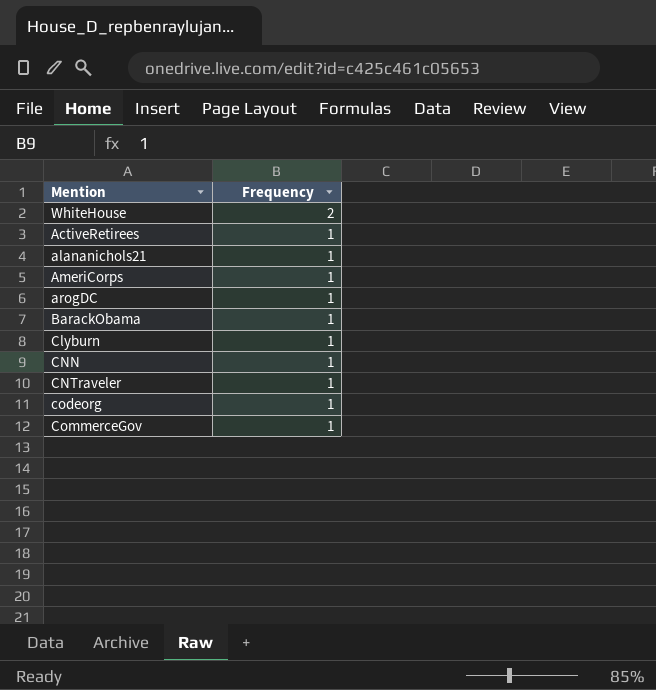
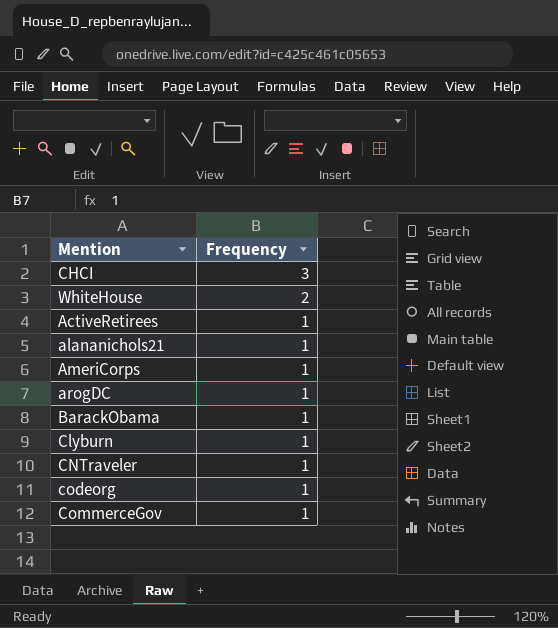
row CNN: 1 -> none
row CHCI: none -> 3

